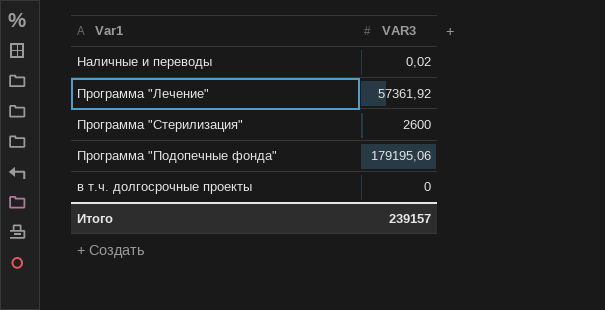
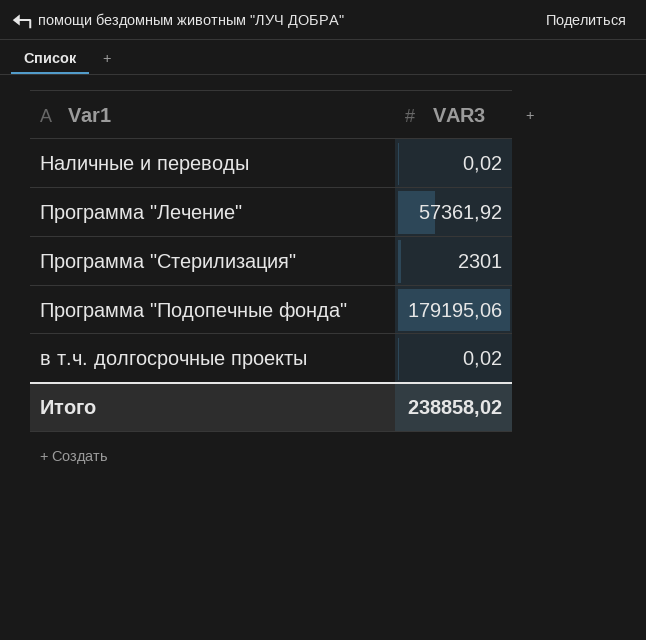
Программа "Стерилизация" | VAR3: 2600 -> 2301
в т.ч. долгосрочные проекты | VAR3: 0 -> 0,02
Итого | VAR3: 239157 -> 238858,02

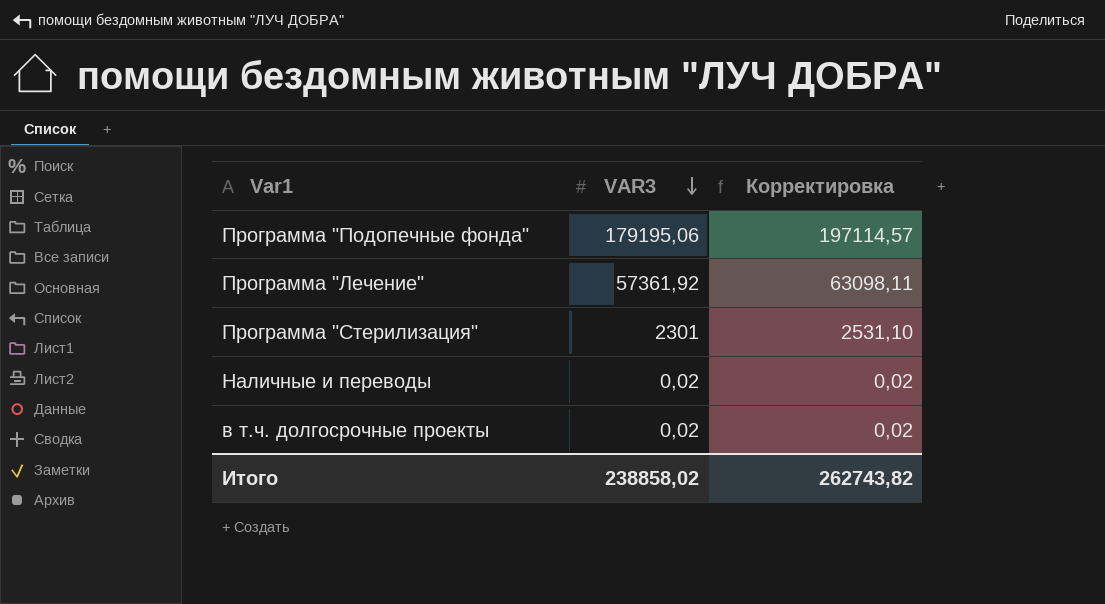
row order: none -> VAR3 descending
column Корректировка | formula: none -> [VAR3] * 1,1

